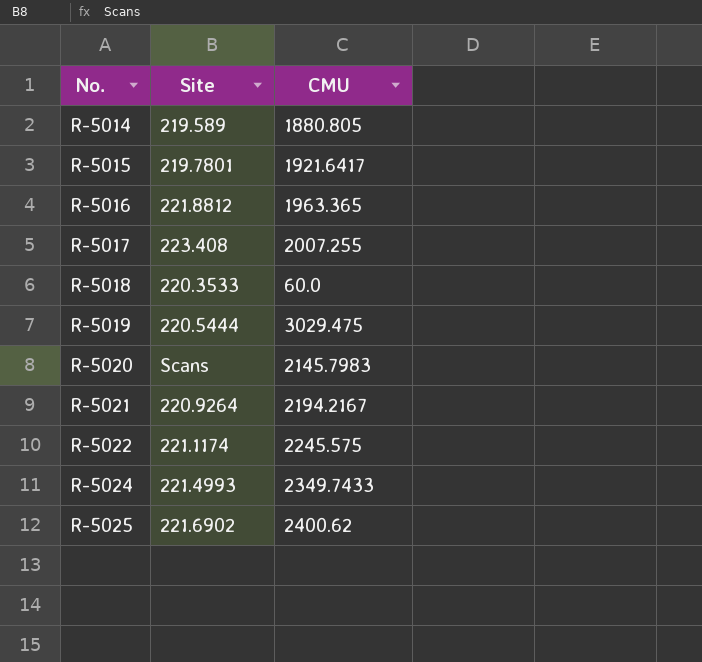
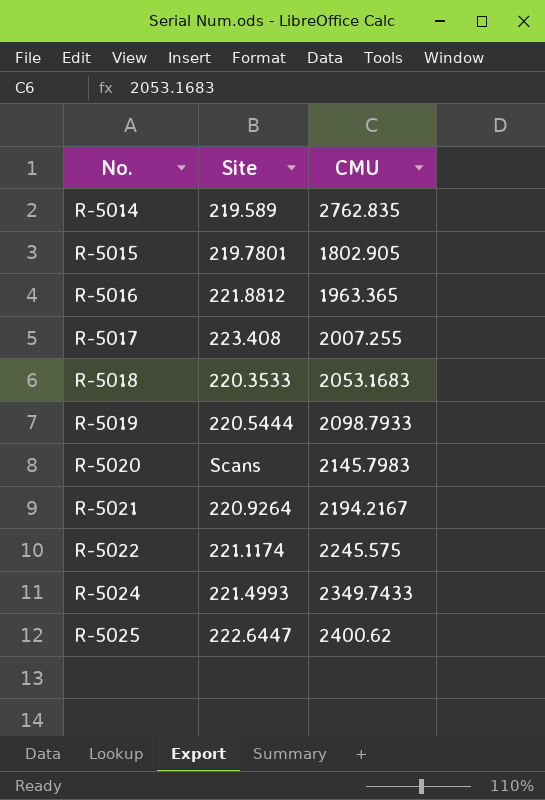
R-5014 | CMU: 1880.805 -> 2762.835
R-5015 | CMU: 1921.6417 -> 1802.905
R-5018 | CMU: 60.0 -> 2053.1683
R-5019 | CMU: 3029.475 -> 2098.7933
R-5025 | Site: 221.6902 -> 222.6447

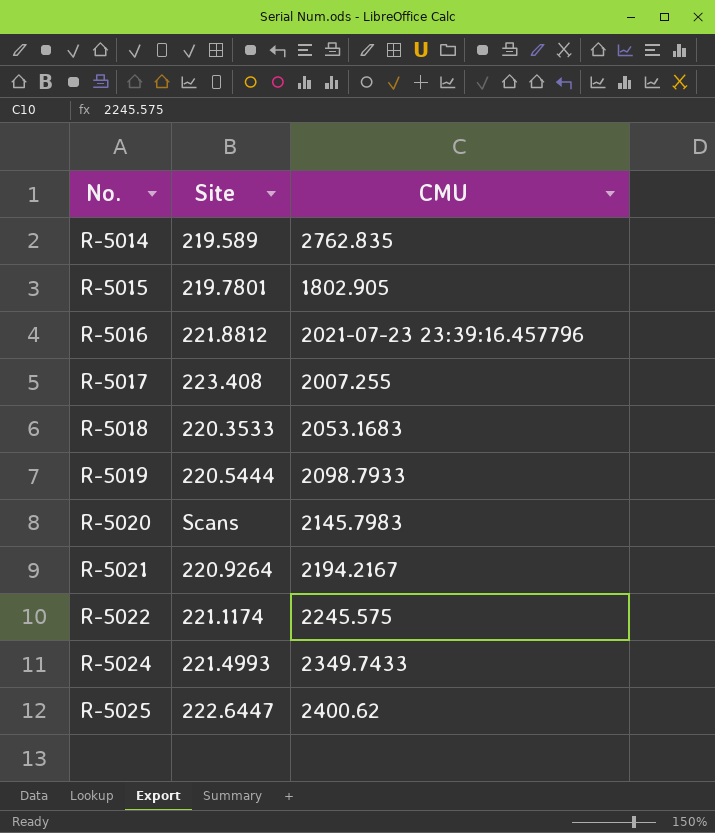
R-5016 | CMU: 1963.365 -> 2021-07-23 23:39:16.457796

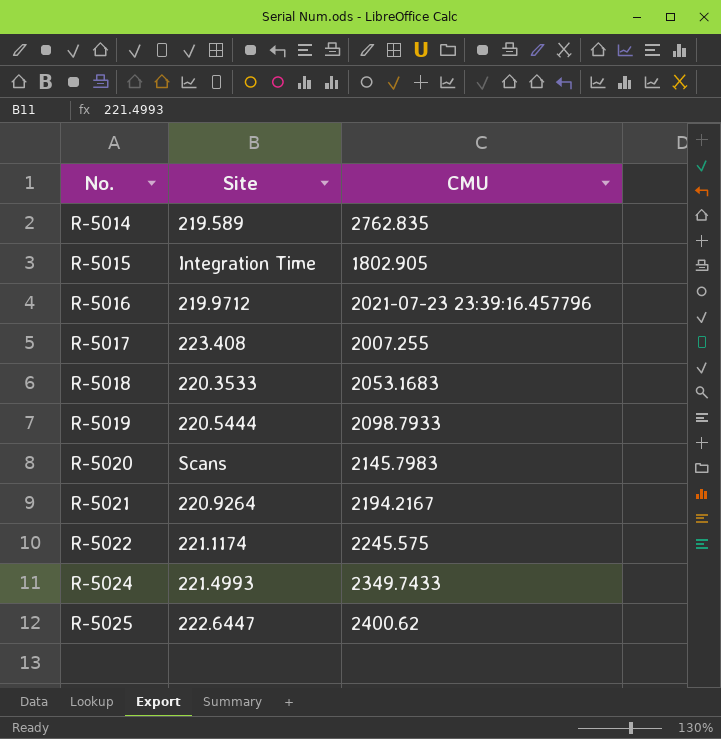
R-5015 | Site: 219.7801 -> Integration Time
R-5016 | Site: 221.8812 -> 219.9712

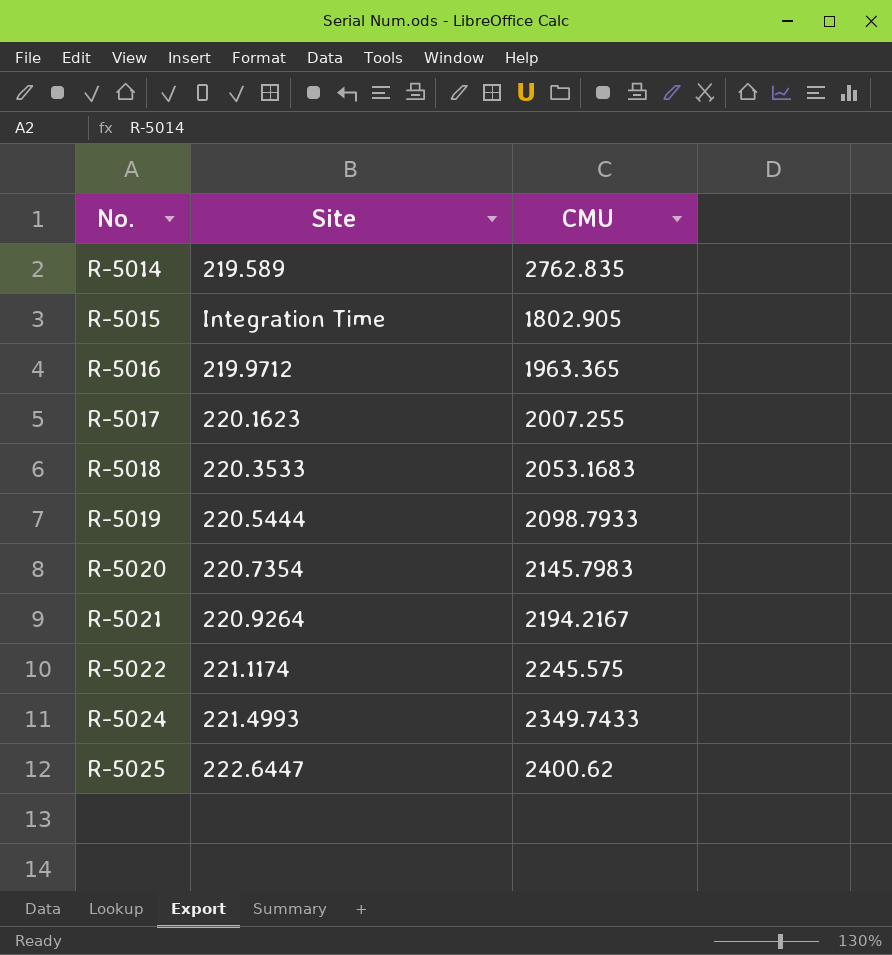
R-5016 | CMU: 2021-07-23 23:39:16.457796 -> 1963.365
R-5017 | Site: 223.408 -> 220.1623
R-5020 | Site: Scans -> 220.7354

